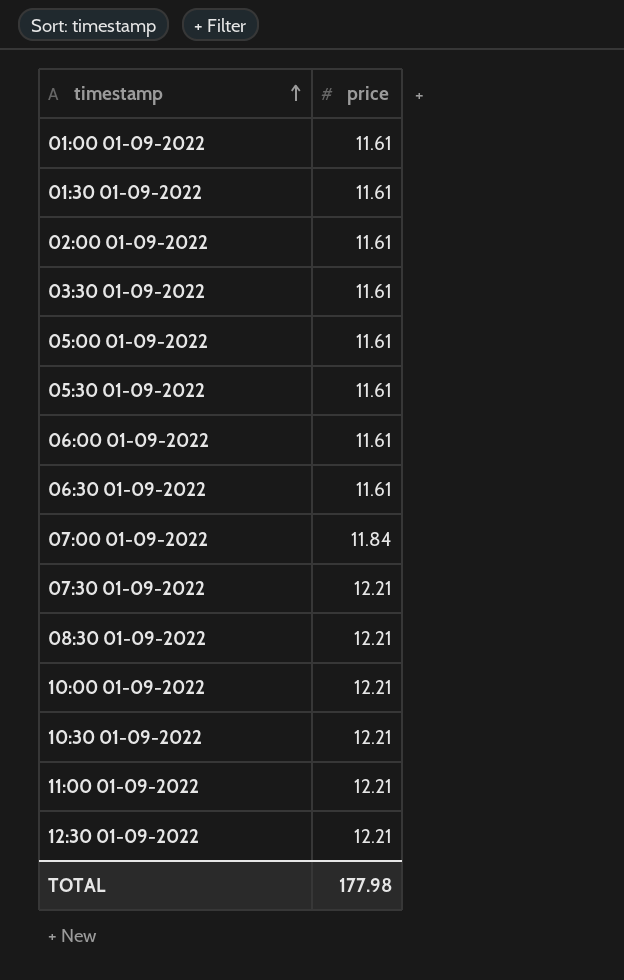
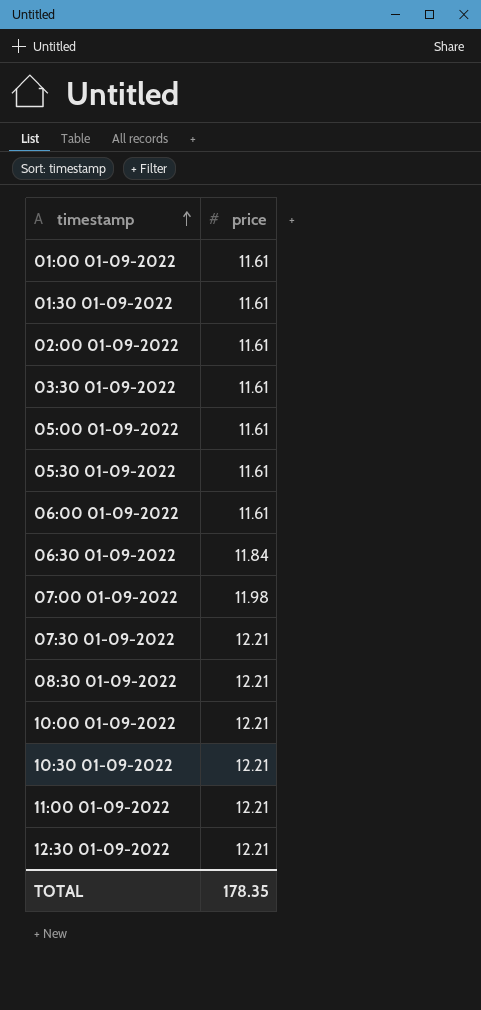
06:30 01-09-2022 | price: 11.61 -> 11.84
07:00 01-09-2022 | price: 11.84 -> 11.98
TOTAL | price: 177.98 -> 178.35

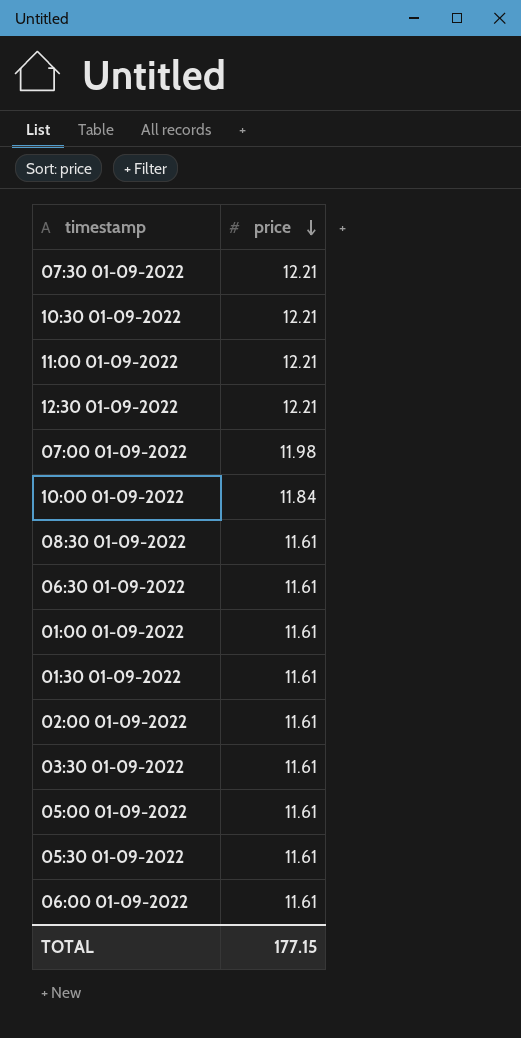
row order: timestamp ascending -> price descending
10:00 01-09-2022 | price: 12.21 -> 11.84
08:30 01-09-2022 | price: 12.21 -> 11.61
06:30 01-09-2022 | price: 11.84 -> 11.61
TOTAL | price: 178.35 -> 177.15

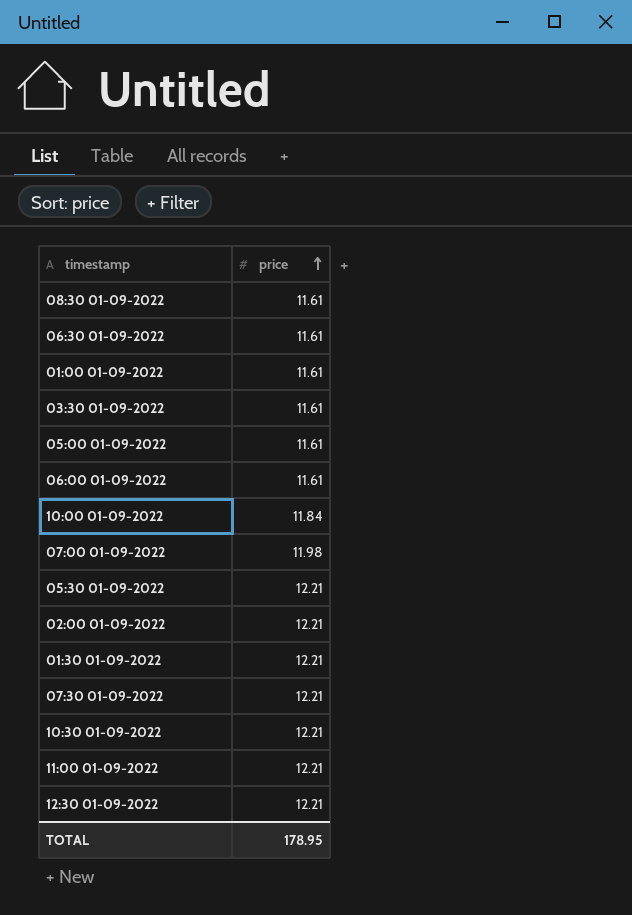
row order: price descending -> price ascending
05:30 01-09-2022 | price: 11.61 -> 12.21
02:00 01-09-2022 | price: 11.61 -> 12.21
01:30 01-09-2022 | price: 11.61 -> 12.21
TOTAL | price: 177.15 -> 178.95

